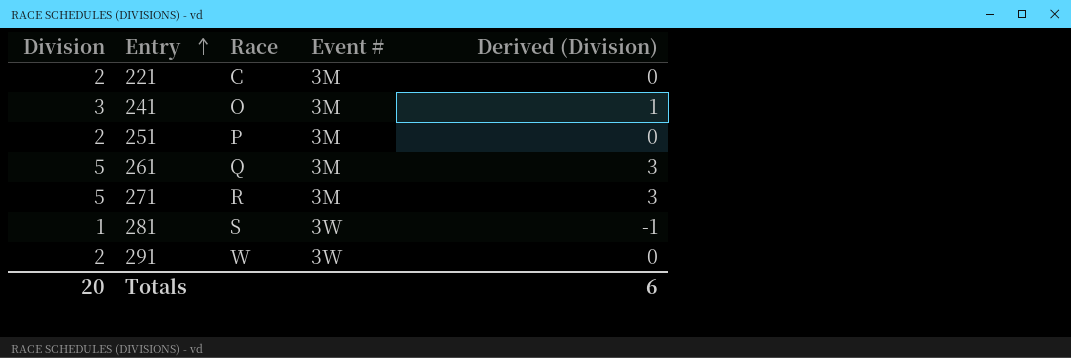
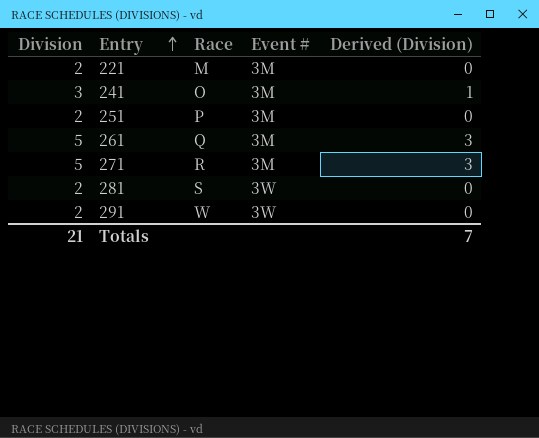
221 | Race: C -> M
281 | Division: 1 -> 2
281 | Derived (Division): -1 -> 0
Totals | Division: 20 -> 21
Totals | Derived (Division): 6 -> 7

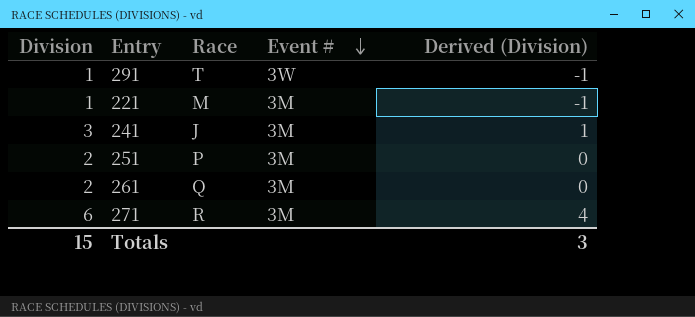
row order: Entry ascending -> Event # descending
row 281: 2 | S | 3W | 0 -> none
291 | Division: 2 -> 1
291 | Race: W -> T
291 | Derived (Division): 0 -> -1
221 | Division: 2 -> 1
221 | Derived (Division): 0 -> -1
241 | Race: O -> J
261 | Division: 5 -> 2
261 | Derived (Division): 3 -> 0
271 | Division: 5 -> 6
271 | Derived (Division): 3 -> 4
Totals | Division: 21 -> 15
Totals | Derived (Division): 7 -> 3

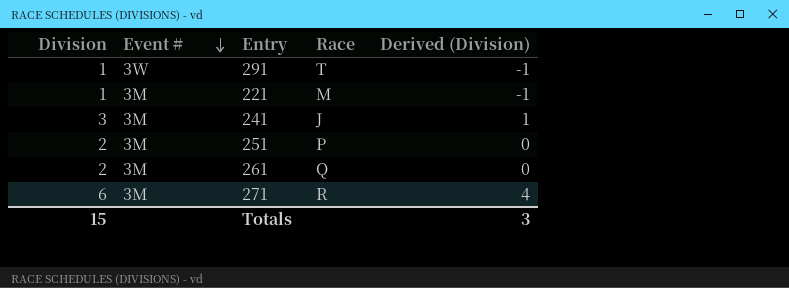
column Event # | position: 4 -> 2

